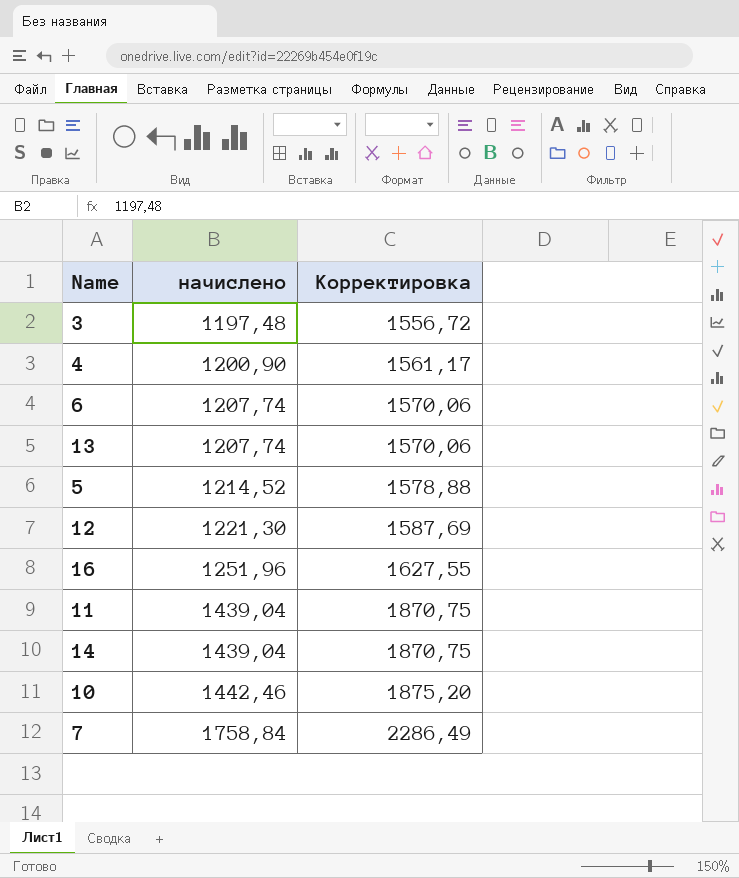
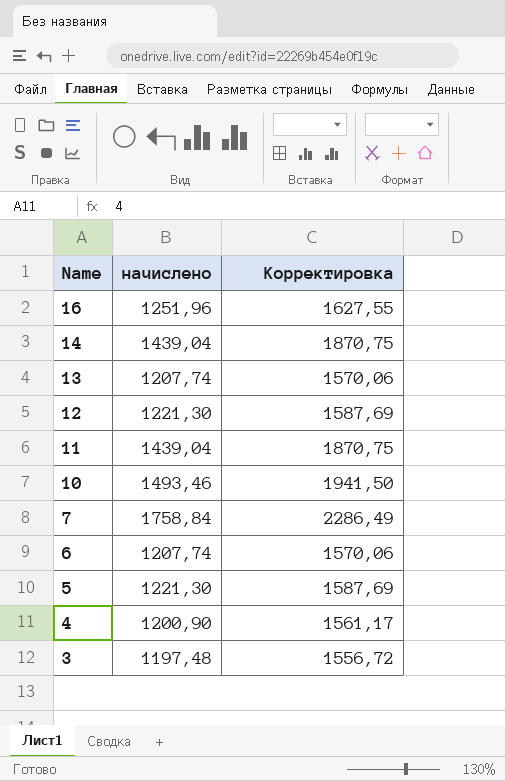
row order: начислено ascending -> Name descending
10 | начислено: 1442,46 -> 1493,46
10 | Корректировка: 1875,20 -> 1941,50
5 | начислено: 1214,52 -> 1221,30
5 | Корректировка: 1578,88 -> 1587,69

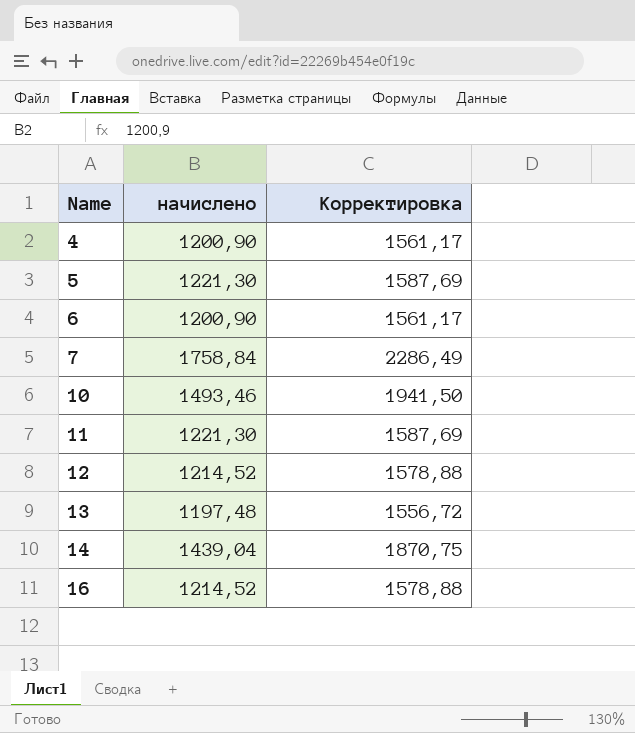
row order: Name descending -> Name ascending
row 3: 1197,48 | 1556,72 -> none
6 | начислено: 1207,74 -> 1200,90
6 | Корректировка: 1570,06 -> 1561,17
11 | начислено: 1439,04 -> 1221,30
11 | Корректировка: 1870,75 -> 1587,69
12 | начислено: 1221,30 -> 1214,52
12 | Корректировка: 1587,69 -> 1578,88
13 | начислено: 1207,74 -> 1197,48
13 | Корректировка: 1570,06 -> 1556,72
16 | начислено: 1251,96 -> 1214,52
16 | Корректировка: 1627,55 -> 1578,88

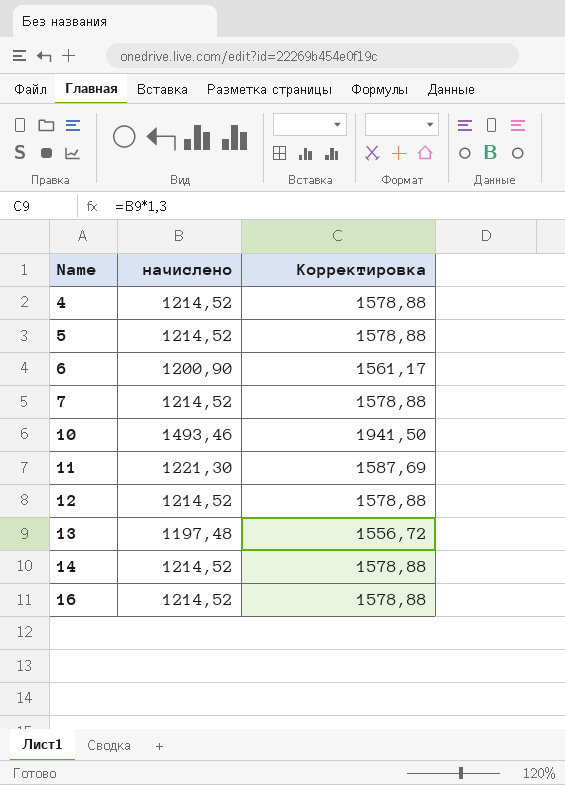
4 | начислено: 1200,90 -> 1214,52
4 | Корректировка: 1561,17 -> 1578,88
5 | начислено: 1221,30 -> 1214,52
5 | Корректировка: 1587,69 -> 1578,88
7 | начислено: 1758,84 -> 1214,52
7 | Корректировка: 2286,49 -> 1578,88
14 | начислено: 1439,04 -> 1214,52
14 | Корректировка: 1870,75 -> 1578,88

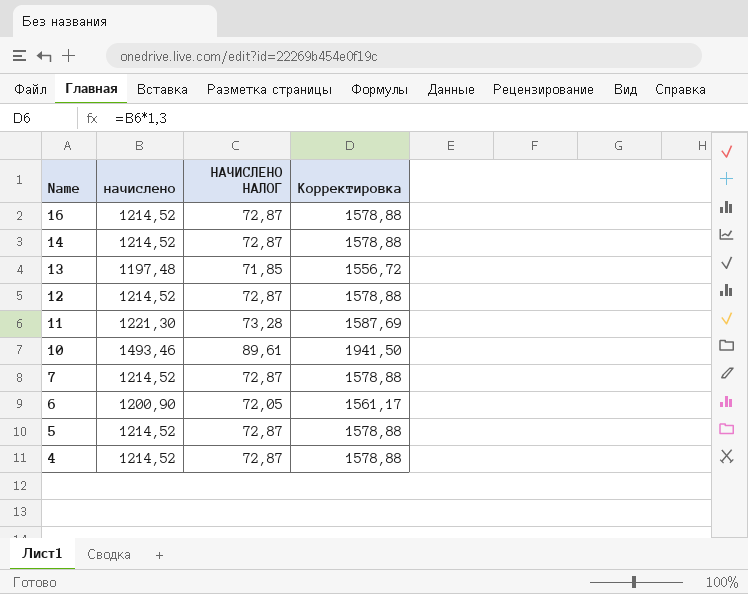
row order: Name ascending -> Name descending
column НАЧИСЛЕНО НАЛОГ | formula: none -> [начислено] * 0,06

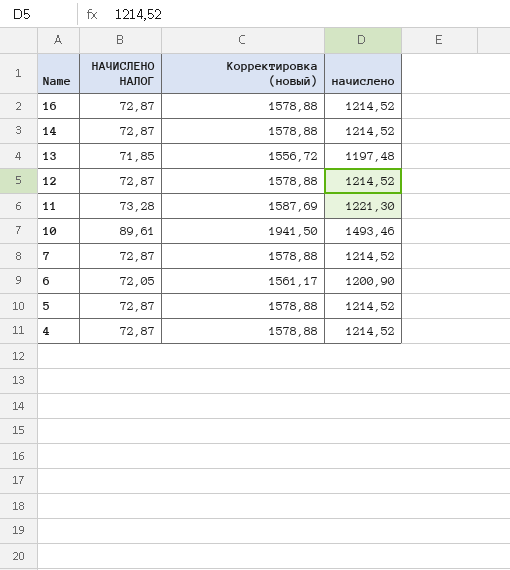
column name: Корректировка -> Корректировка (новый)
column начислено | position: 2 -> 4

